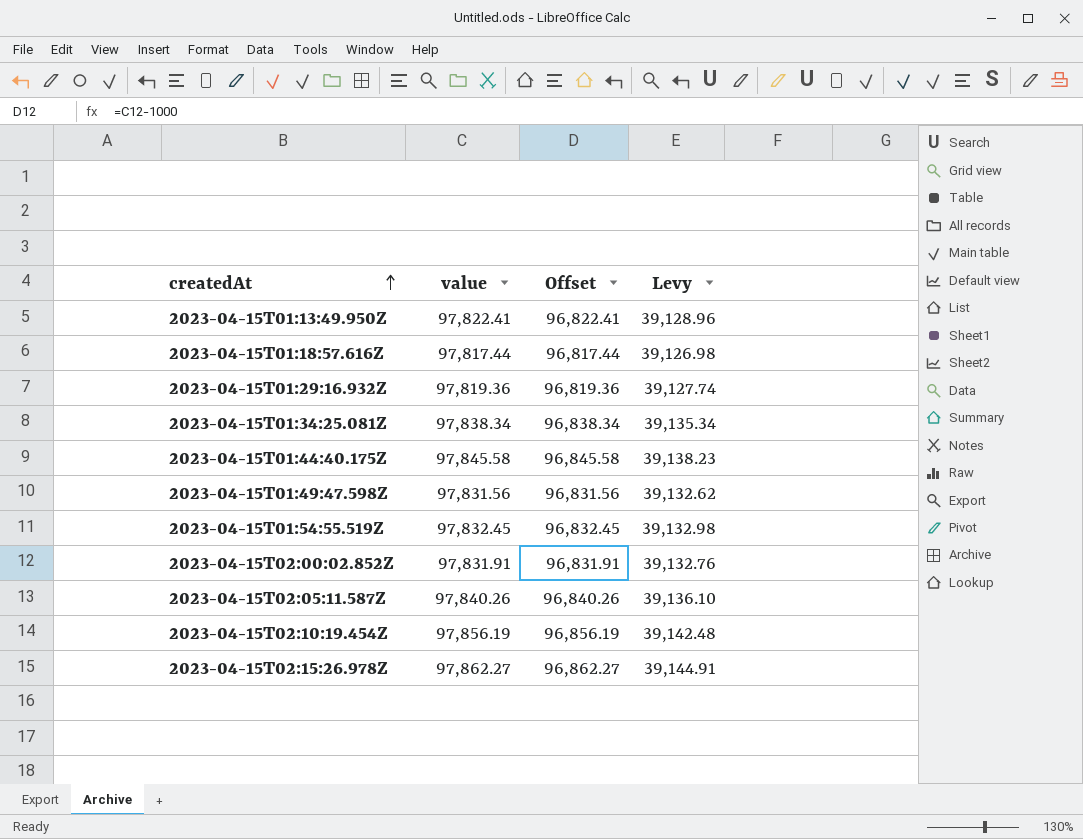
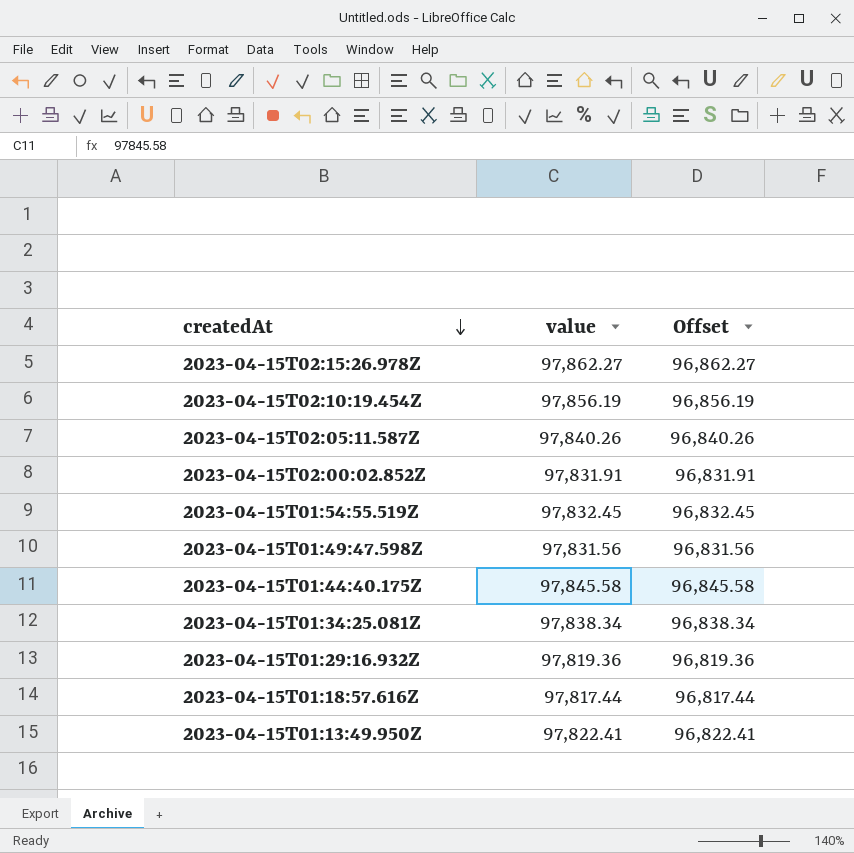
row order: createdAt ascending -> createdAt descending
column Levy | formula: [value] * 0.4 -> none

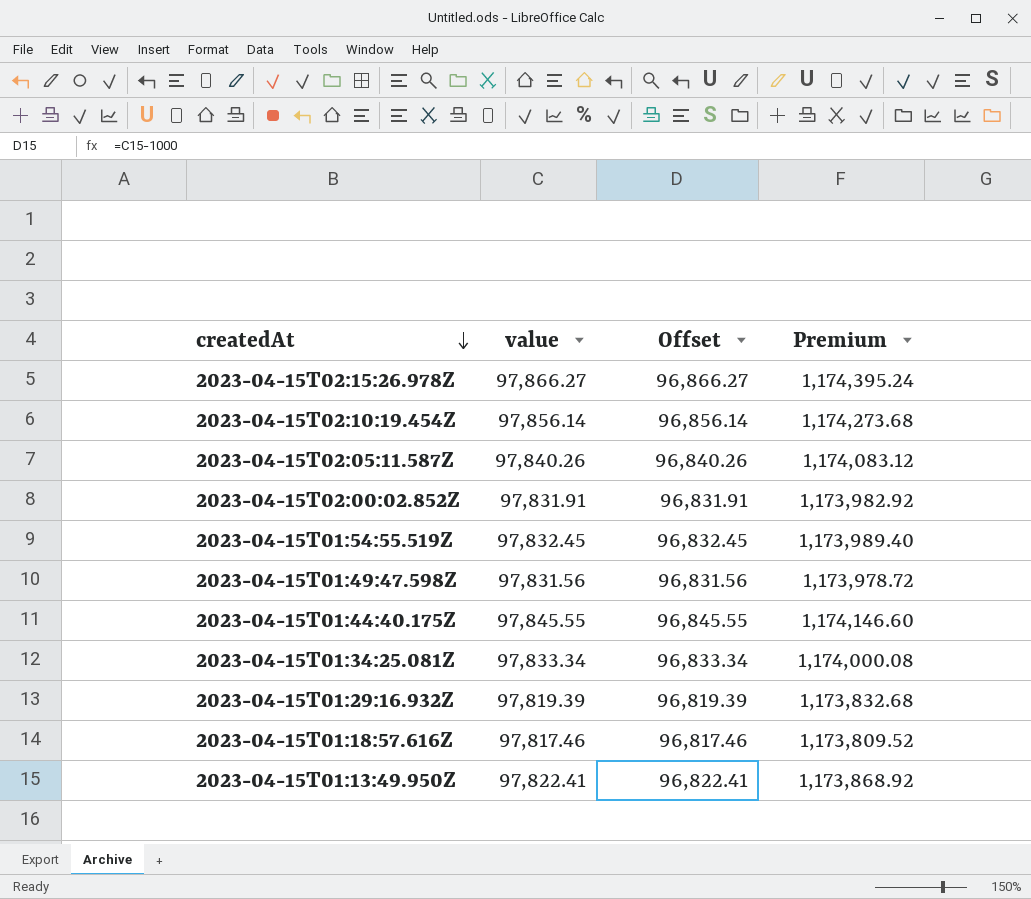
column Premium | formula: none -> [value] * 12
2023-04-15T02:15:26.978Z | value: 97,862.27 -> 97,866.27
2023-04-15T02:15:26.978Z | Offset: 96,862.27 -> 96,866.27
2023-04-15T02:10:19.454Z | value: 97,856.19 -> 97,856.14
2023-04-15T02:10:19.454Z | Offset: 96,856.19 -> 96,856.14
2023-04-15T01:44:40.175Z | value: 97,845.58 -> 97,845.55
2023-04-15T01:44:40.175Z | Offset: 96,845.58 -> 96,845.55
2023-04-15T01:34:25.081Z | value: 97,838.34 -> 97,833.34
2023-04-15T01:34:25.081Z | Offset: 96,838.34 -> 96,833.34
2023-04-15T01:29:16.932Z | value: 97,819.36 -> 97,819.39
2023-04-15T01:29:16.932Z | Offset: 96,819.36 -> 96,819.39
2023-04-15T01:18:57.616Z | value: 97,817.44 -> 97,817.46
2023-04-15T01:18:57.616Z | Offset: 96,817.44 -> 96,817.46

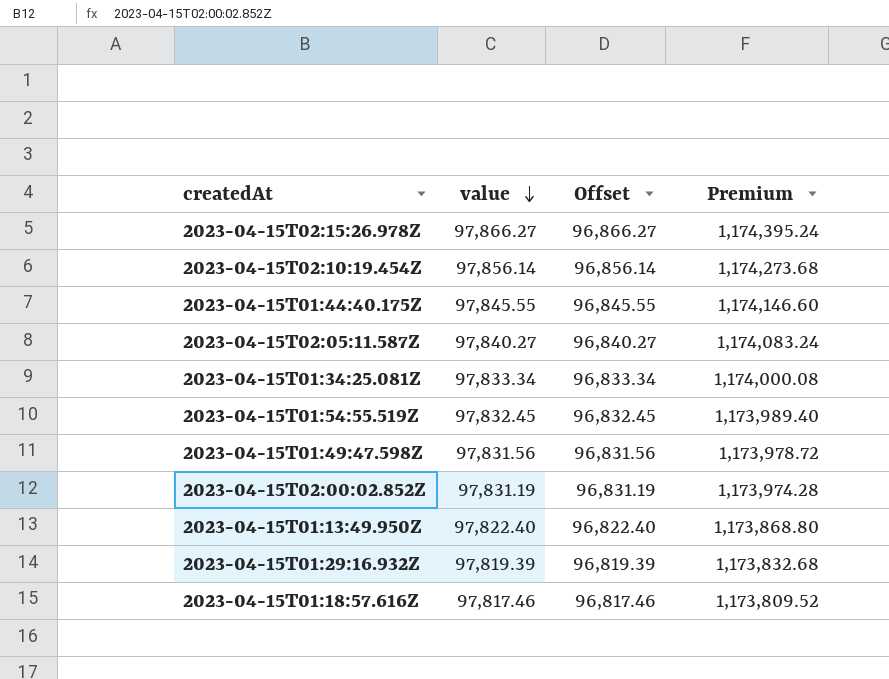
row order: createdAt descending -> value descending
2023-04-15T02:05:11.587Z | value: 97,840.26 -> 97,840.27
2023-04-15T02:05:11.587Z | Offset: 96,840.26 -> 96,840.27
2023-04-15T02:05:11.587Z | Premium: 1,174,083.12 -> 1,174,083.24
2023-04-15T02:00:02.852Z | value: 97,831.91 -> 97,831.19
2023-04-15T02:00:02.852Z | Offset: 96,831.91 -> 96,831.19
2023-04-15T02:00:02.852Z | Premium: 1,173,982.92 -> 1,173,974.28
2023-04-15T01:13:49.950Z | value: 97,822.41 -> 97,822.40
2023-04-15T01:13:49.950Z | Offset: 96,822.41 -> 96,822.40
2023-04-15T01:13:49.950Z | Premium: 1,173,868.92 -> 1,173,868.80

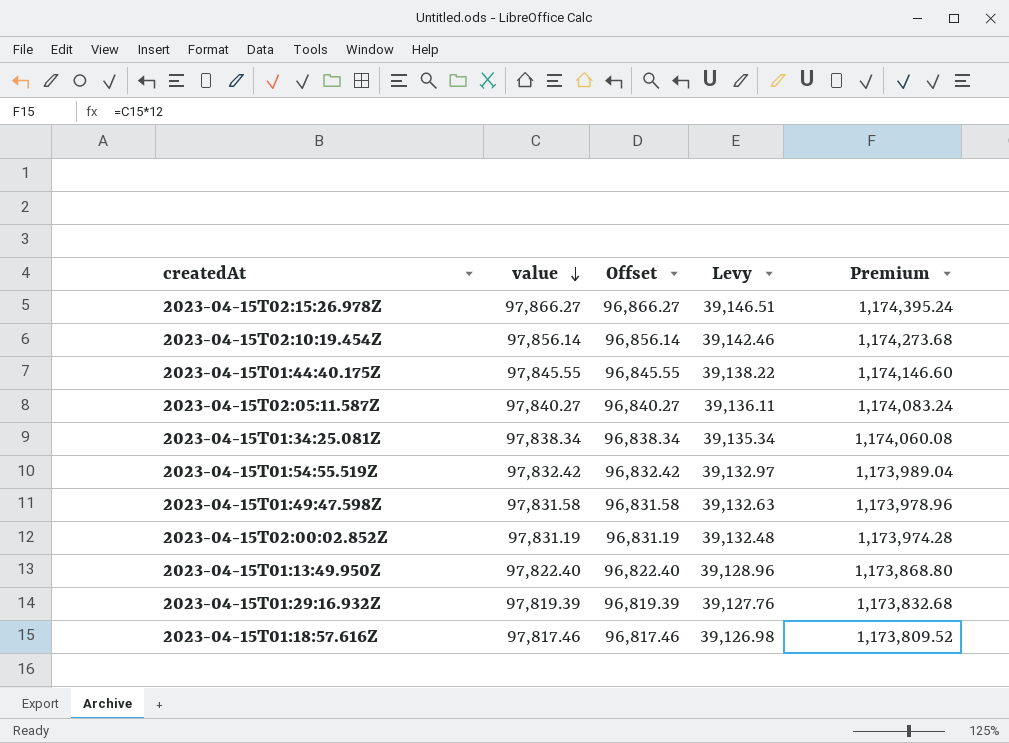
column Levy | formula: none -> [value] * 0.4
2023-04-15T01:34:25.081Z | value: 97,833.34 -> 97,838.34
2023-04-15T01:34:25.081Z | Offset: 96,833.34 -> 96,838.34
2023-04-15T01:34:25.081Z | Premium: 1,174,000.08 -> 1,174,060.08
2023-04-15T01:54:55.519Z | value: 97,832.45 -> 97,832.42
2023-04-15T01:54:55.519Z | Offset: 96,832.45 -> 96,832.42
2023-04-15T01:54:55.519Z | Premium: 1,173,989.40 -> 1,173,989.04
2023-04-15T01:49:47.598Z | value: 97,831.56 -> 97,831.58
2023-04-15T01:49:47.598Z | Offset: 96,831.56 -> 96,831.58
2023-04-15T01:49:47.598Z | Premium: 1,173,978.72 -> 1,173,978.96

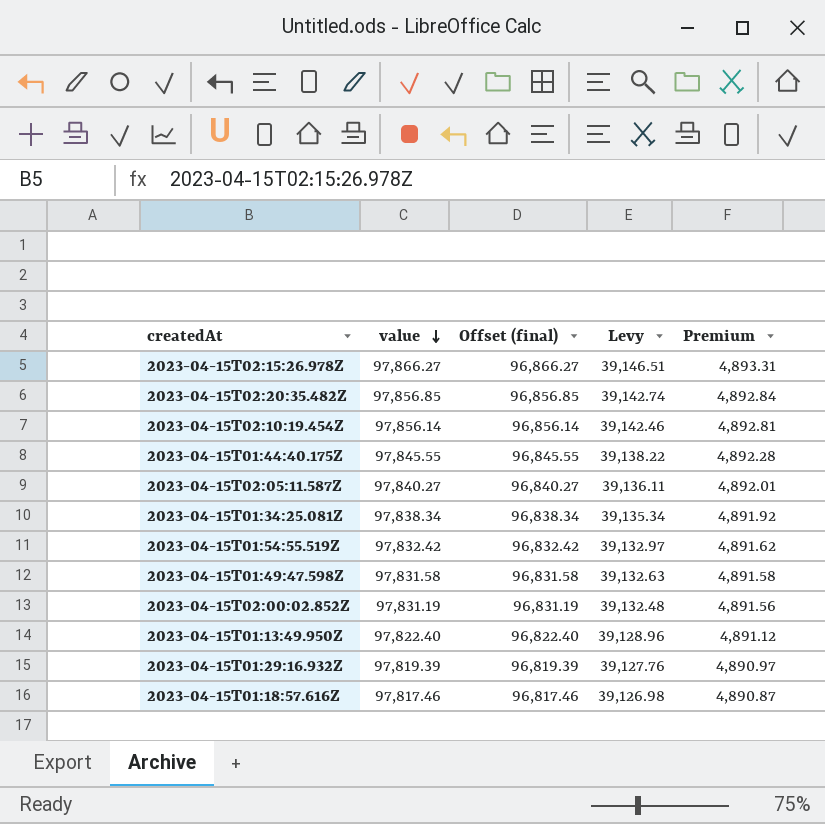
column name: Offset -> Offset (final)
column Premium | formula: [value] * 12 -> [value] * 0.05
row 2023-04-15T02:20:35.482Z: none -> 97,856.85 | 96,856.85 | 39,142.74 | 4,892.84

